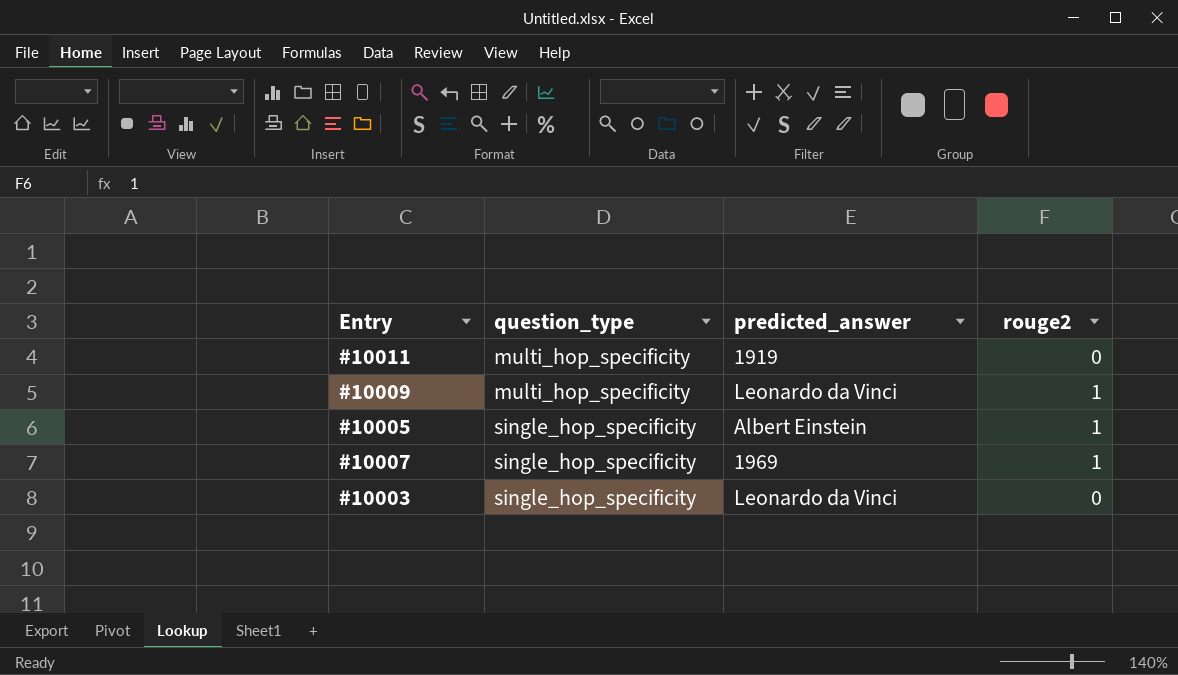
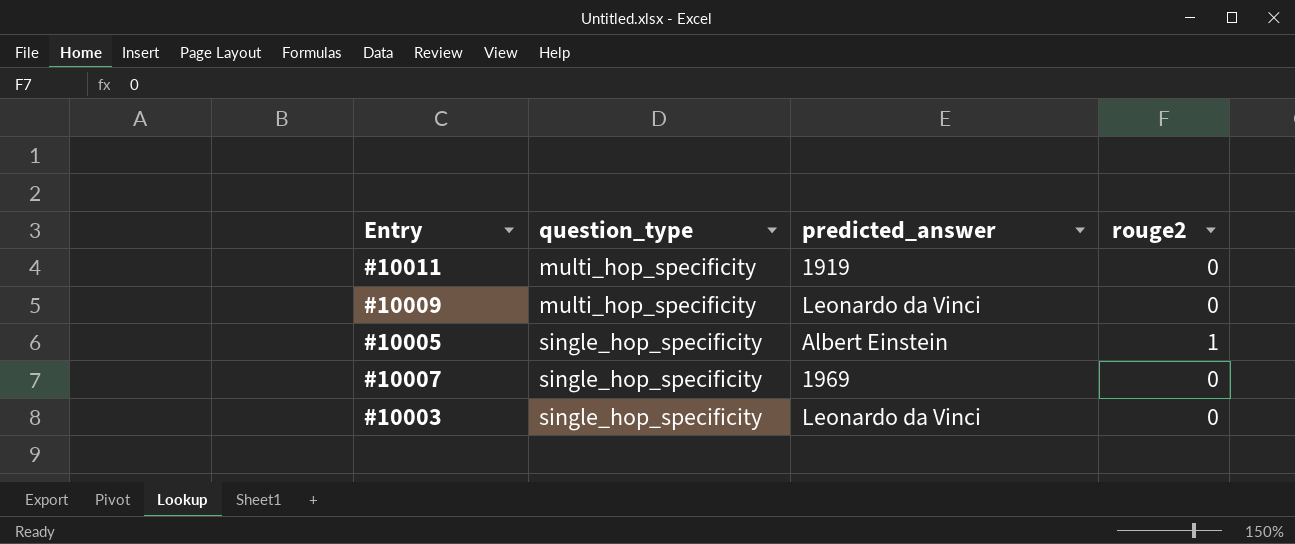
#10009 | rouge2: 1 -> 0
#10007 | rouge2: 1 -> 0

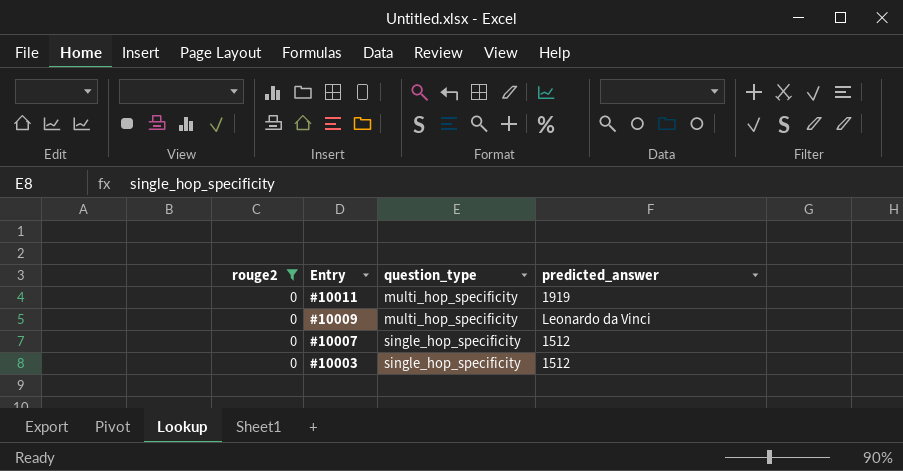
filter: none -> rouge2 = 0
column rouge2 | position: 4 -> 1
#10007 | predicted_answer: 1969 -> 1512
#10003 | predicted_answer: Leonardo da Vinci -> 1512

